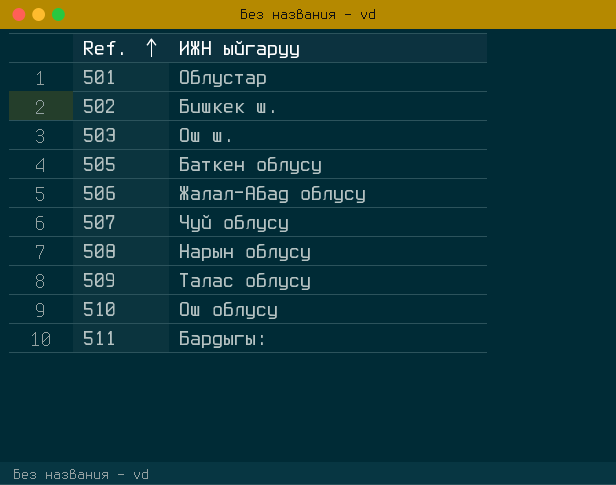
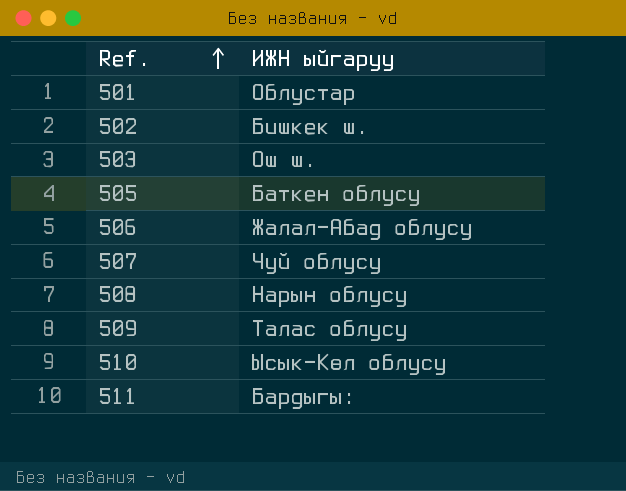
510 | ИЖН ыйгаруу: Ош облусу -> Ысык-Көл облусу

